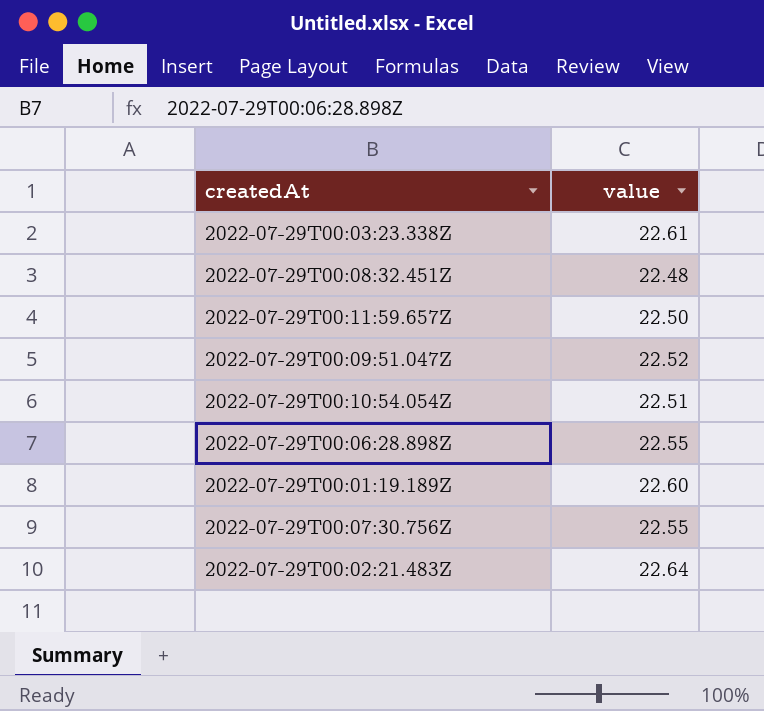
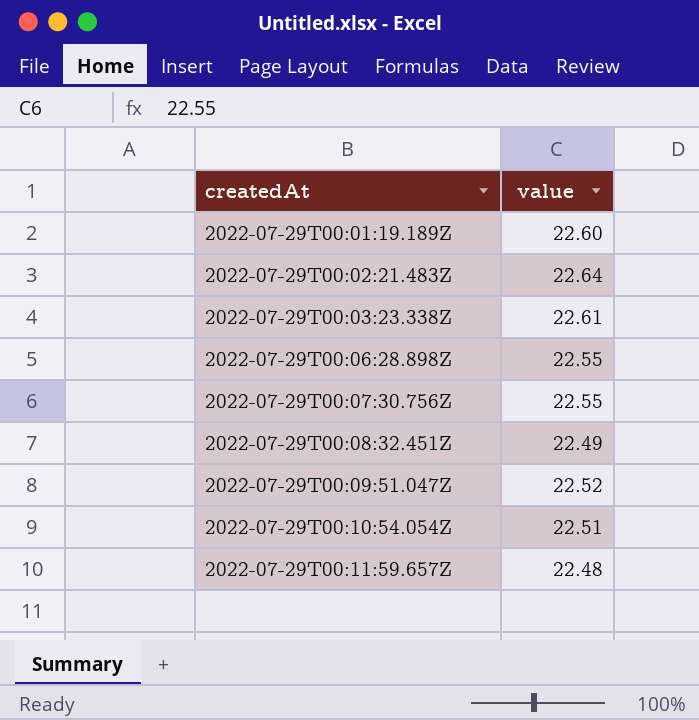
row order: none -> createdAt ascending
2022-07-29T00:08:32.451Z | value: 22.48 -> 22.49
2022-07-29T00:11:59.657Z | value: 22.50 -> 22.48

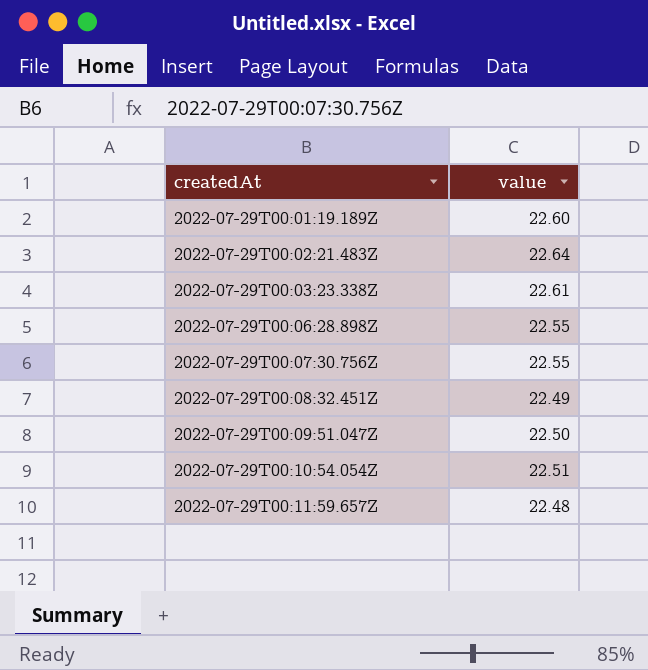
2022-07-29T00:09:51.047Z | value: 22.52 -> 22.50

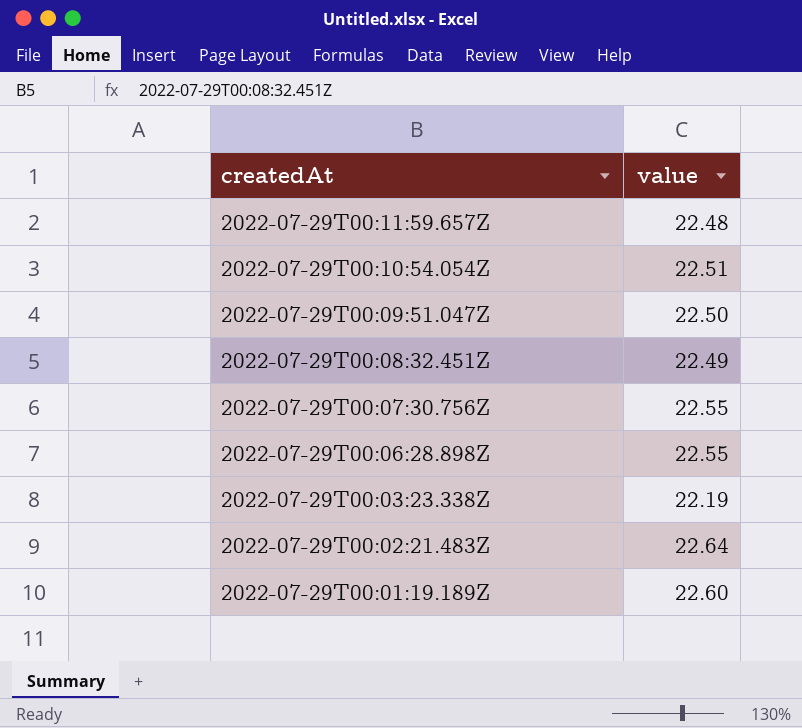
row order: createdAt ascending -> createdAt descending
2022-07-29T00:03:23.338Z | value: 22.61 -> 22.19

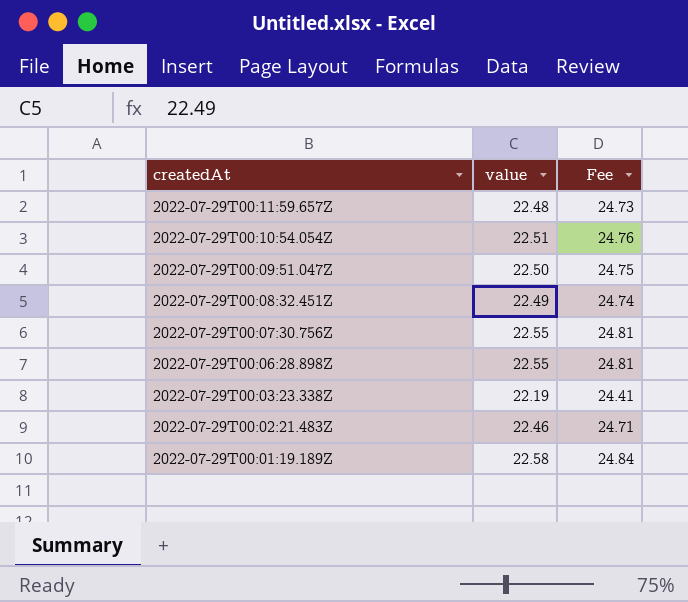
column Fee | formula: none -> [value] * 1.1
2022-07-29T00:02:21.483Z | value: 22.64 -> 22.46
2022-07-29T00:01:19.189Z | value: 22.60 -> 22.58

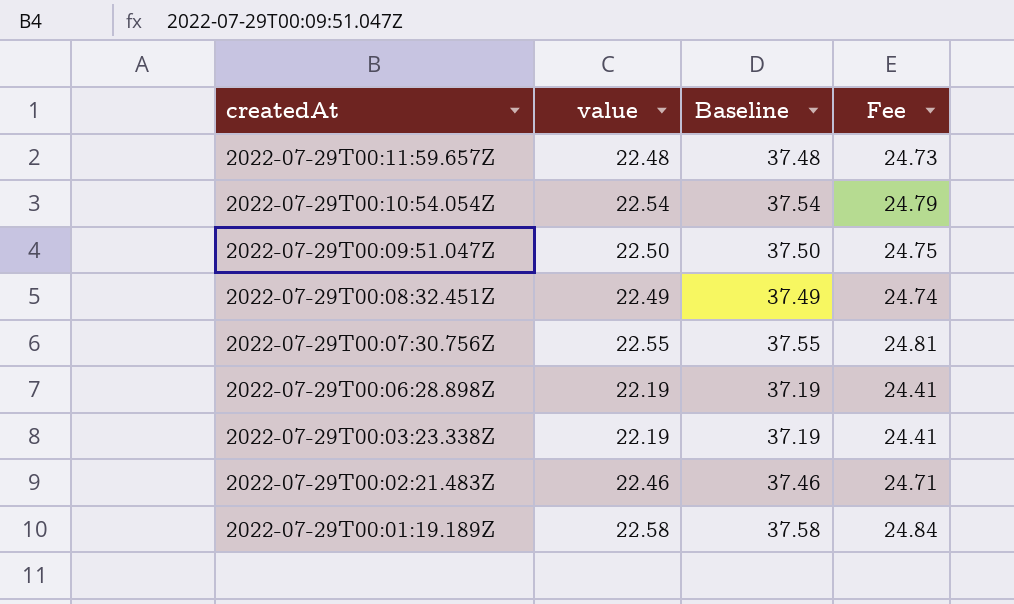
column Baseline | formula: none -> [value] + 15
2022-07-29T00:10:54.054Z | value: 22.51 -> 22.54
2022-07-29T00:10:54.054Z | Fee: 24.76 -> 24.79
2022-07-29T00:06:28.898Z | value: 22.55 -> 22.19
2022-07-29T00:06:28.898Z | Fee: 24.81 -> 24.41

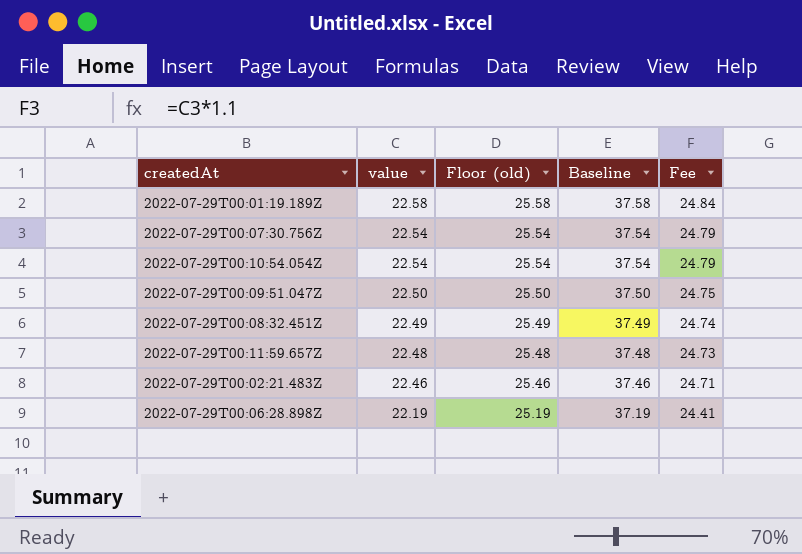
row order: createdAt descending -> value descending
column Floor (old) | formula: none -> [value] + 3
row 2022-07-29T00:03:23.338Z: 22.19 | 37.19 | 24.41 -> none
2022-07-29T00:07:30.756Z | value: 22.55 -> 22.54
2022-07-29T00:07:30.756Z | Baseline: 37.55 -> 37.54
2022-07-29T00:07:30.756Z | Fee: 24.81 -> 24.79

